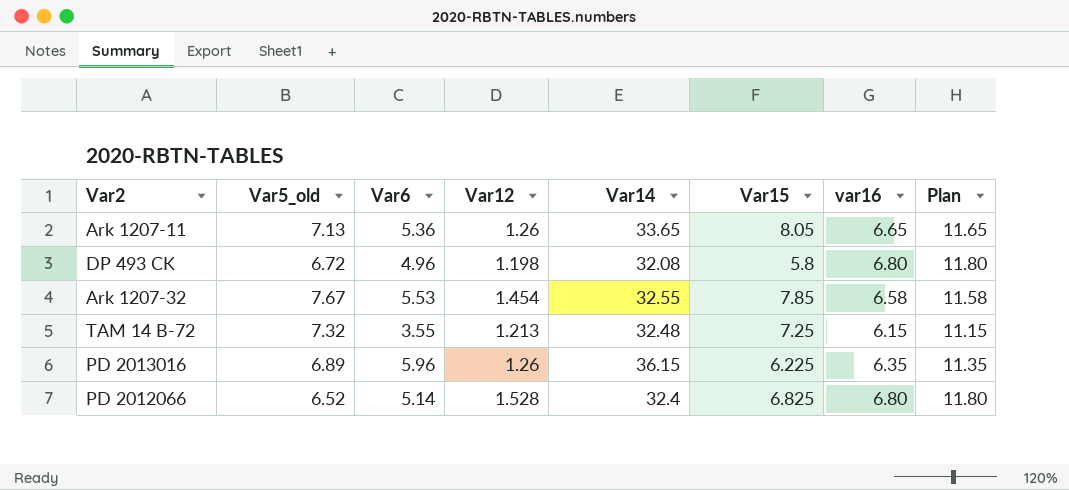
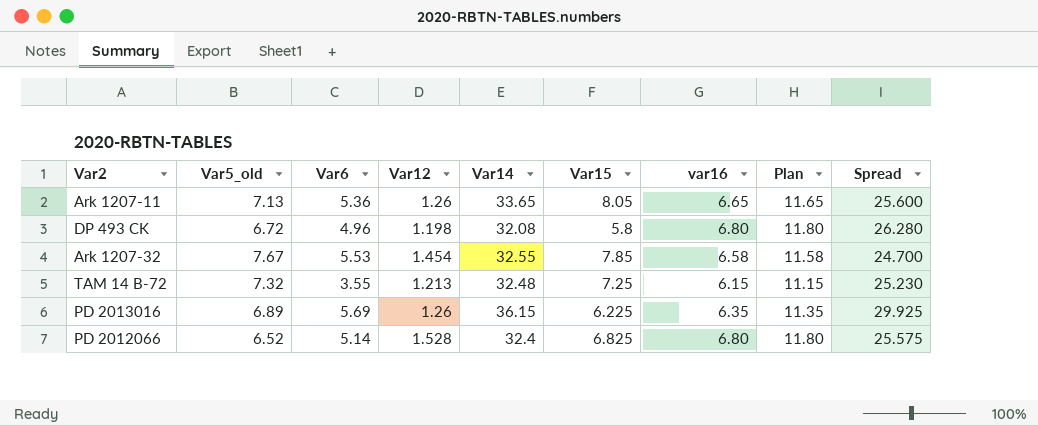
column Spread | formula: none -> [Var14] - [Var15]
PD 2013016 | Var6: 5.96 -> 5.69

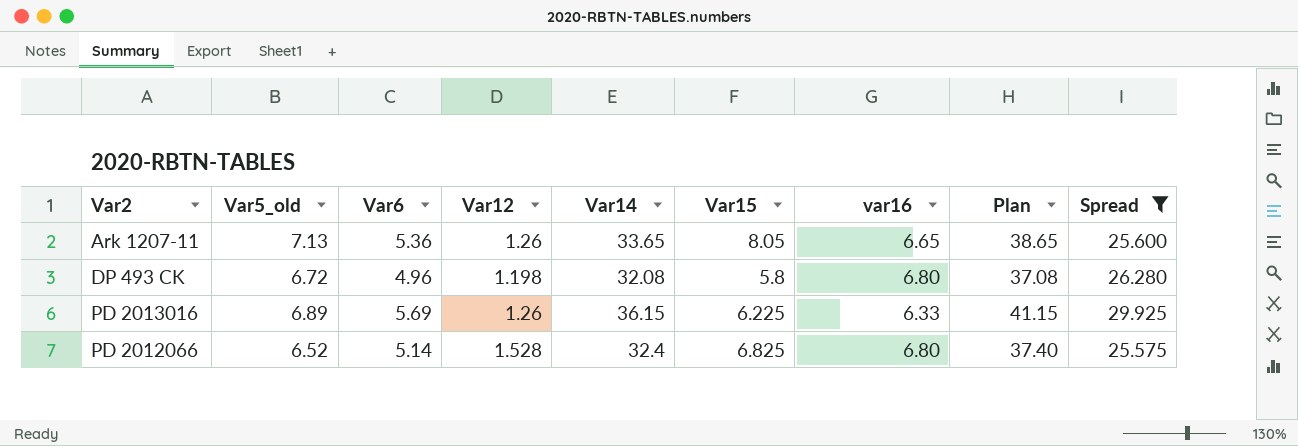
filter: none -> Spread >= 25.575
column Plan | formula: [var16] + 5 -> [Var14] + 5
PD 2013016 | var16: 6.35 -> 6.33

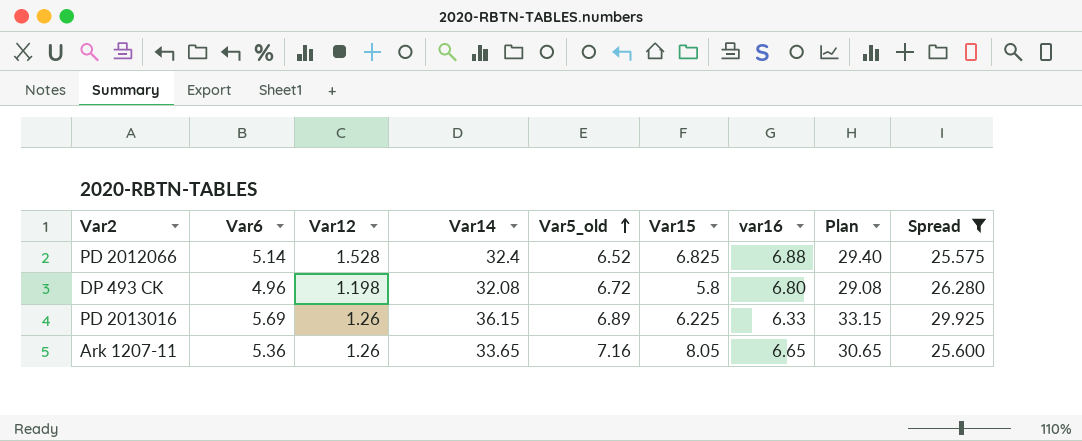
row order: none -> Var5_old ascending
column Var5_old | position: 2 -> 5
column Plan | formula: [Var14] + 5 -> [Var14] - 3
PD 2012066 | var16: 6.80 -> 6.88
Ark 1207-11 | Var5_old: 7.13 -> 7.16

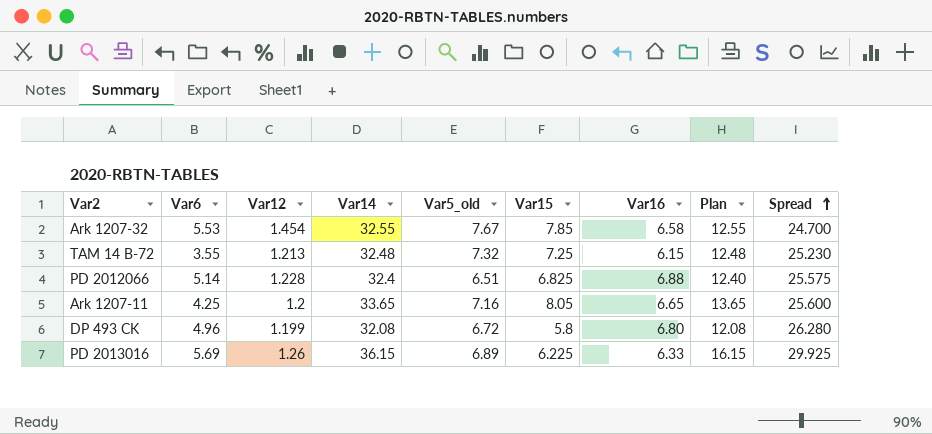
filter: Spread >= 25.575 -> none
row order: Var5_old ascending -> Spread ascending
column name: var16 -> Var16
column Plan | formula: [Var14] - 3 -> [Var14] - 20
PD 2012066 | Var12: 1.528 -> 1.228
PD 2012066 | Var5_old: 6.52 -> 6.51
Ark 1207-11 | Var6: 5.36 -> 4.25
Ark 1207-11 | Var12: 1.26 -> 1.2
DP 493 CK | Var12: 1.198 -> 1.199

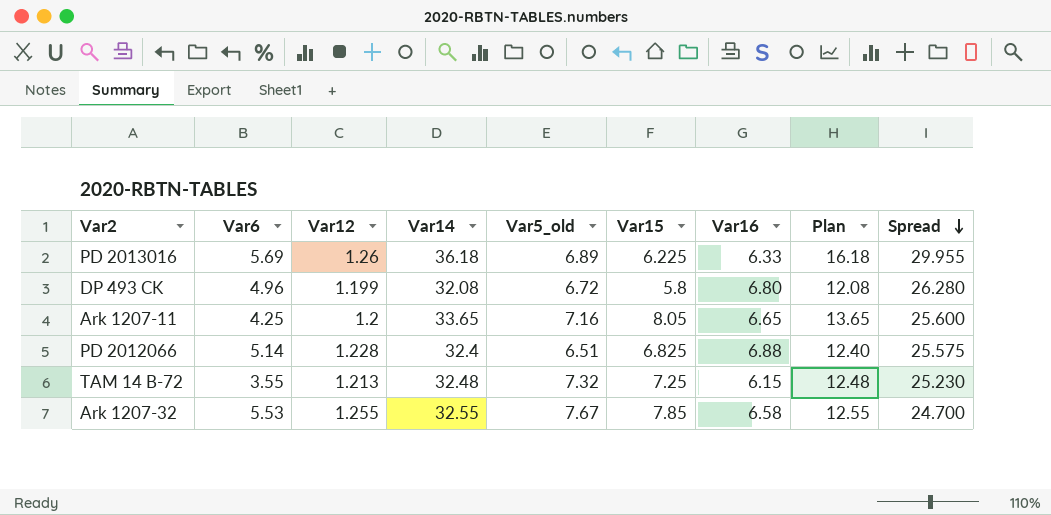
row order: Spread ascending -> Spread descending
PD 2013016 | Var14: 36.15 -> 36.18
PD 2013016 | Plan: 16.15 -> 16.18
PD 2013016 | Spread: 29.925 -> 29.955
Ark 1207-32 | Var12: 1.454 -> 1.255

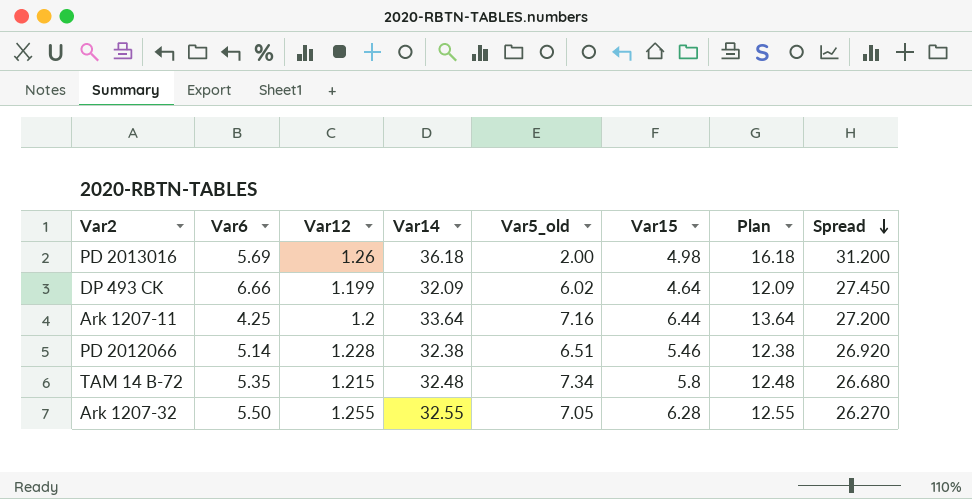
column Var16 | position: 7 -> none
PD 2013016 | Var5_old: 6.89 -> 2.00
PD 2013016 | Var15: 6.225 -> 4.98
PD 2013016 | Spread: 29.955 -> 31.200
DP 493 CK | Var6: 4.96 -> 6.66
DP 493 CK | Var14: 32.08 -> 32.09
DP 493 CK | Var5_old: 6.72 -> 6.02
DP 493 CK | Var15: 5.8 -> 4.64
DP 493 CK | Plan: 12.08 -> 12.09
DP 493 CK | Spread: 26.280 -> 27.450
Ark 1207-11 | Var14: 33.65 -> 33.64
Ark 1207-11 | Var15: 8.05 -> 6.44
Ark 1207-11 | Plan: 13.65 -> 13.64
Ark 1207-11 | Spread: 25.600 -> 27.200
PD 2012066 | Var14: 32.4 -> 32.38
PD 2012066 | Var15: 6.825 -> 5.46
PD 2012066 | Plan: 12.40 -> 12.38
PD 2012066 | Spread: 25.575 -> 26.920
TAM 14 B-72 | Var6: 3.55 -> 5.35
TAM 14 B-72 | Var12: 1.213 -> 1.215
TAM 14 B-72 | Var5_old: 7.32 -> 7.34
TAM 14 B-72 | Var15: 7.25 -> 5.8
TAM 14 B-72 | Spread: 25.230 -> 26.680
Ark 1207-32 | Var6: 5.53 -> 5.50
Ark 1207-32 | Var5_old: 7.67 -> 7.05
Ark 1207-32 | Var15: 7.85 -> 6.28
Ark 1207-32 | Spread: 24.700 -> 26.270

